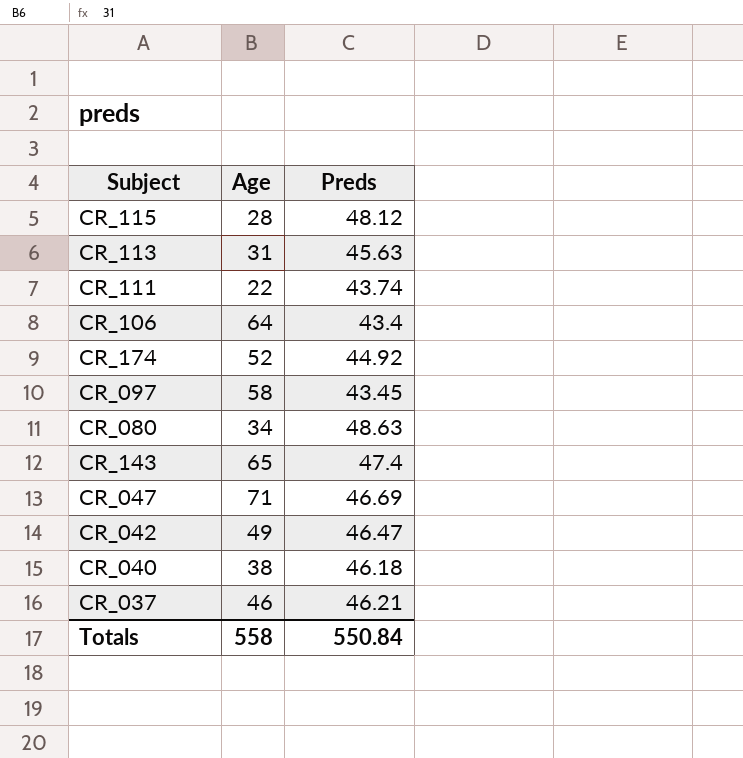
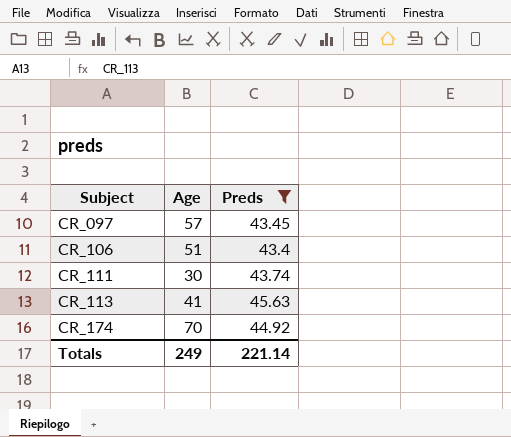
filter: none -> Preds <= 45.63
row order: none -> Subject ascending
CR_097 | Age: 58 -> 57
CR_106 | Age: 64 -> 51
CR_111 | Age: 22 -> 30
CR_113 | Age: 31 -> 41
CR_174 | Age: 52 -> 70
Totals | Age: 558 -> 249
Totals | Preds: 550.84 -> 221.14

